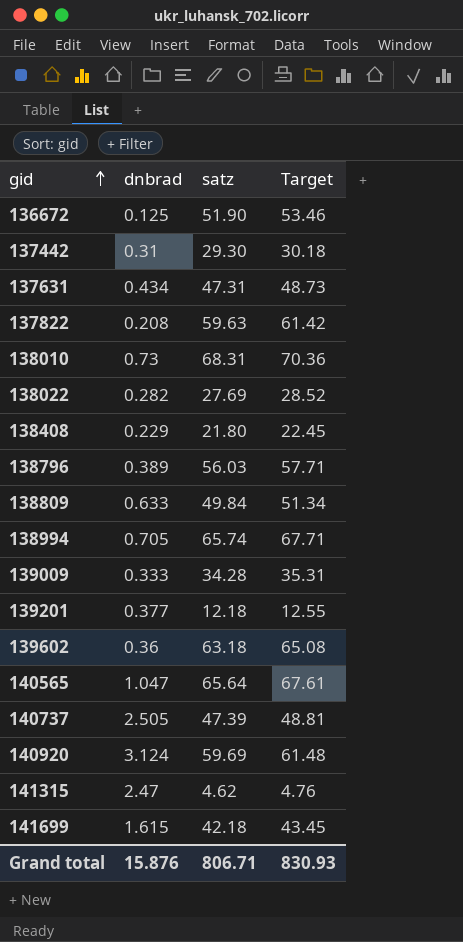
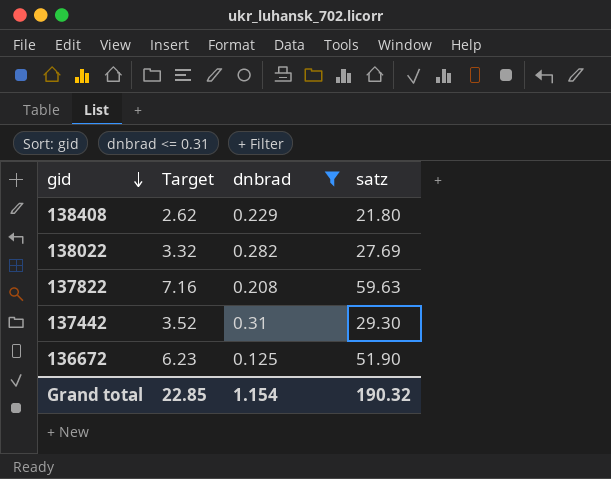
filter: none -> dnbrad <= 0.31
row order: gid ascending -> gid descending
column Target | formula: [satz] * 1.03 -> [satz] * 0.12
column Target | position: 4 -> 2
Grand total | Target: 830.93 -> 22.85
Grand total | dnbrad: 15.876 -> 1.154
Grand total | satz: 806.71 -> 190.32

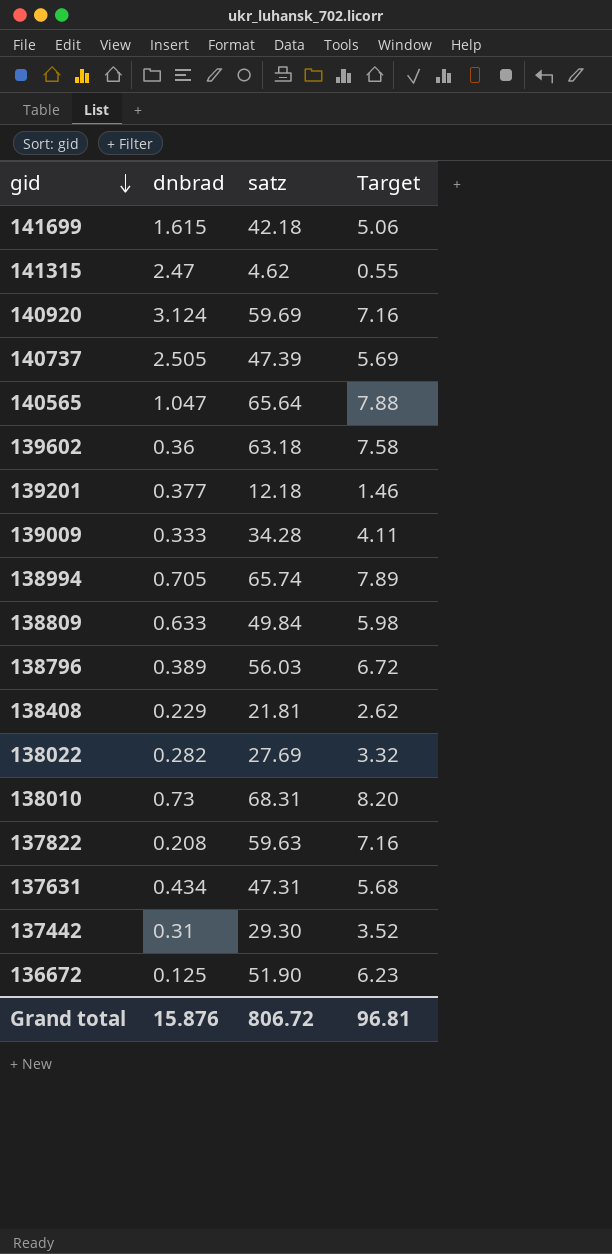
filter: dnbrad <= 0.31 -> none
column Target | position: 2 -> 4
138408 | satz: 21.80 -> 21.81
Grand total | dnbrad: 1.154 -> 15.876
Grand total | satz: 190.32 -> 806.72
Grand total | Target: 22.85 -> 96.81

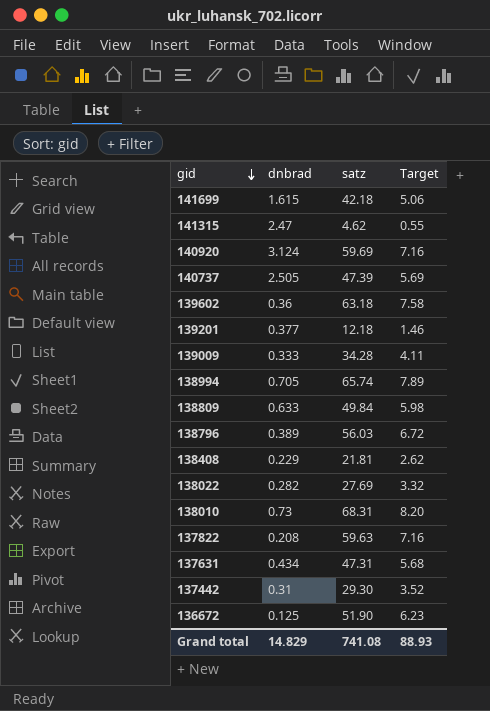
row 140565: 1.047 | 65.64 | 7.88 -> none
Grand total | dnbrad: 15.876 -> 14.829
Grand total | satz: 806.72 -> 741.08
Grand total | Target: 96.81 -> 88.93

